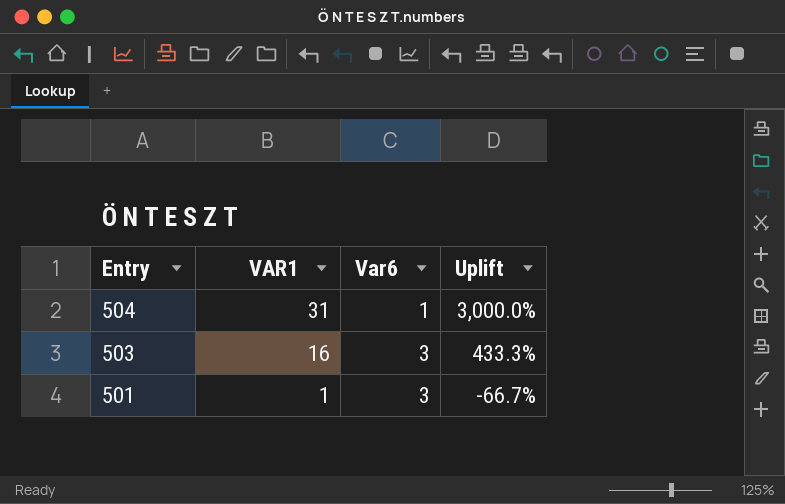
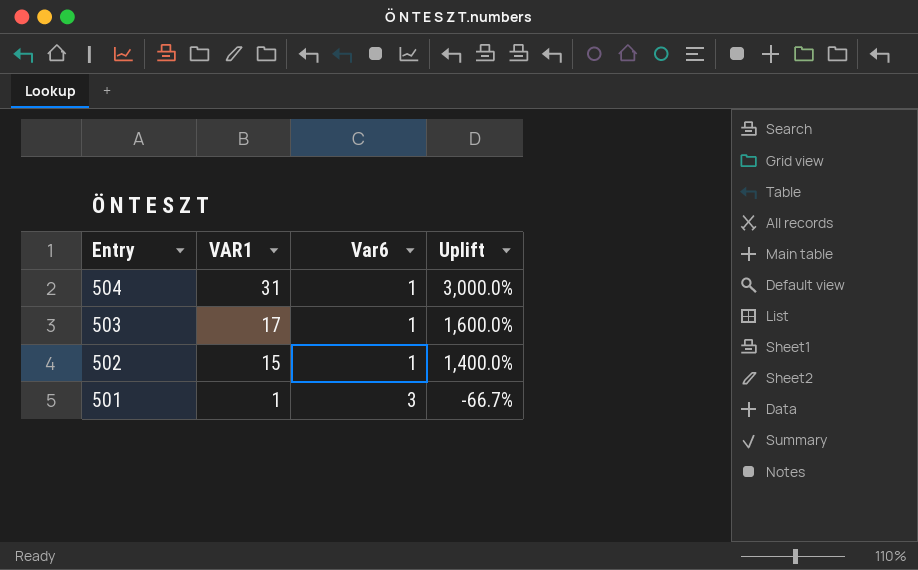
503 | VAR1: 16 -> 17
503 | Var6: 3 -> 1
503 | Uplift: 433.3% -> 1,600.0%
row 502: none -> 15 | 1 | 1,400.0%

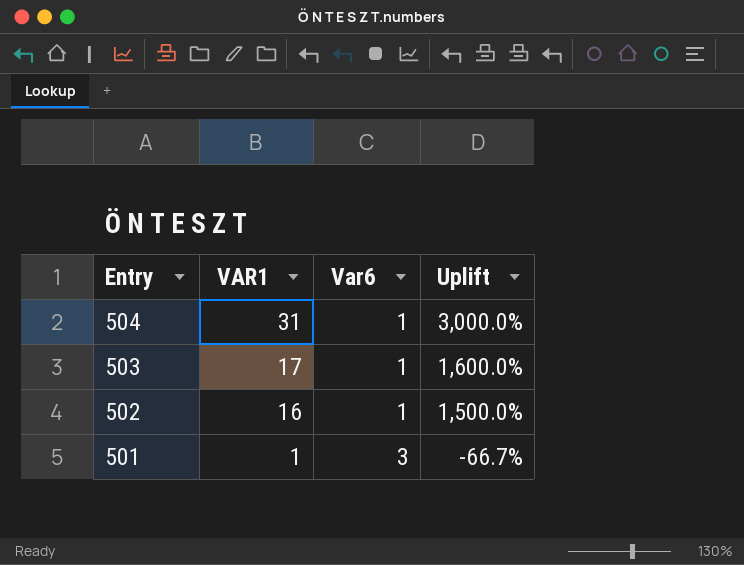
502 | VAR1: 15 -> 16
502 | Uplift: 1,400.0% -> 1,500.0%

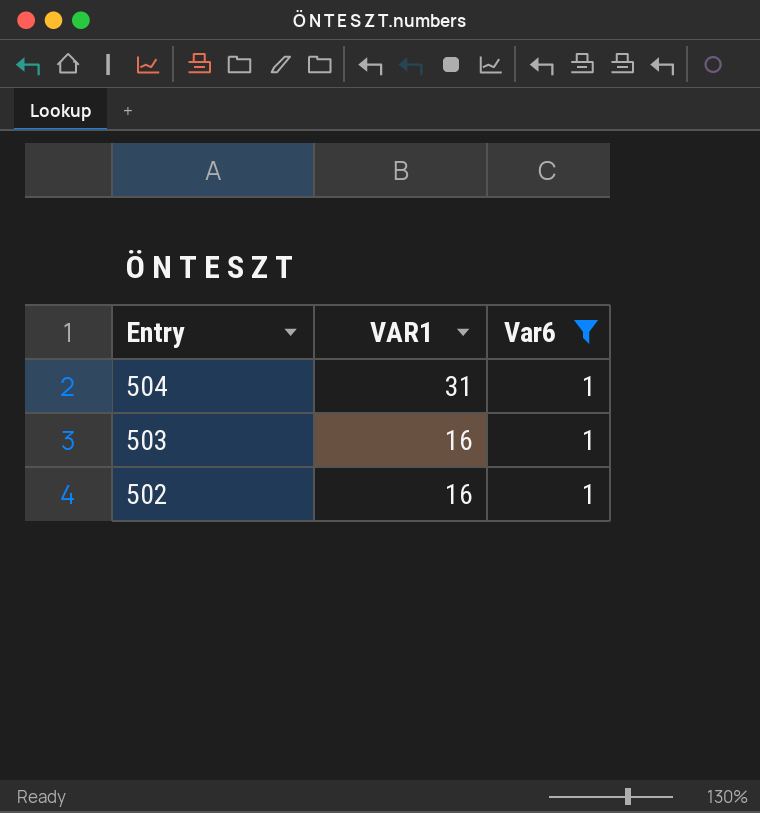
filter: none -> Var6 = 1
column Uplift | formula: ([VAR1] - [Var6]) / [Var6] -> none
503 | VAR1: 17 -> 16

